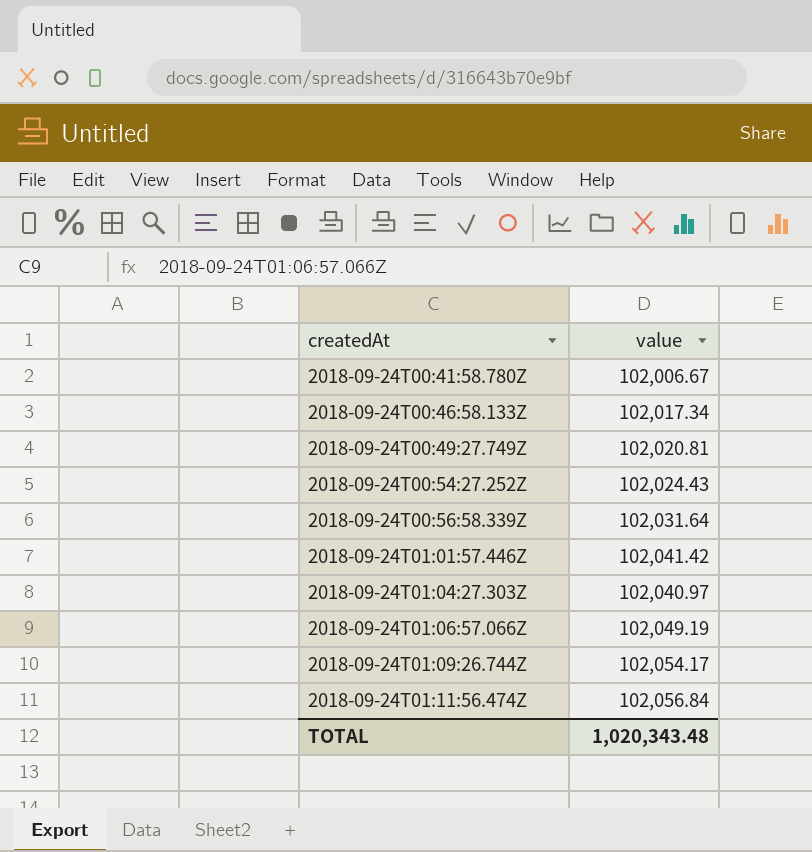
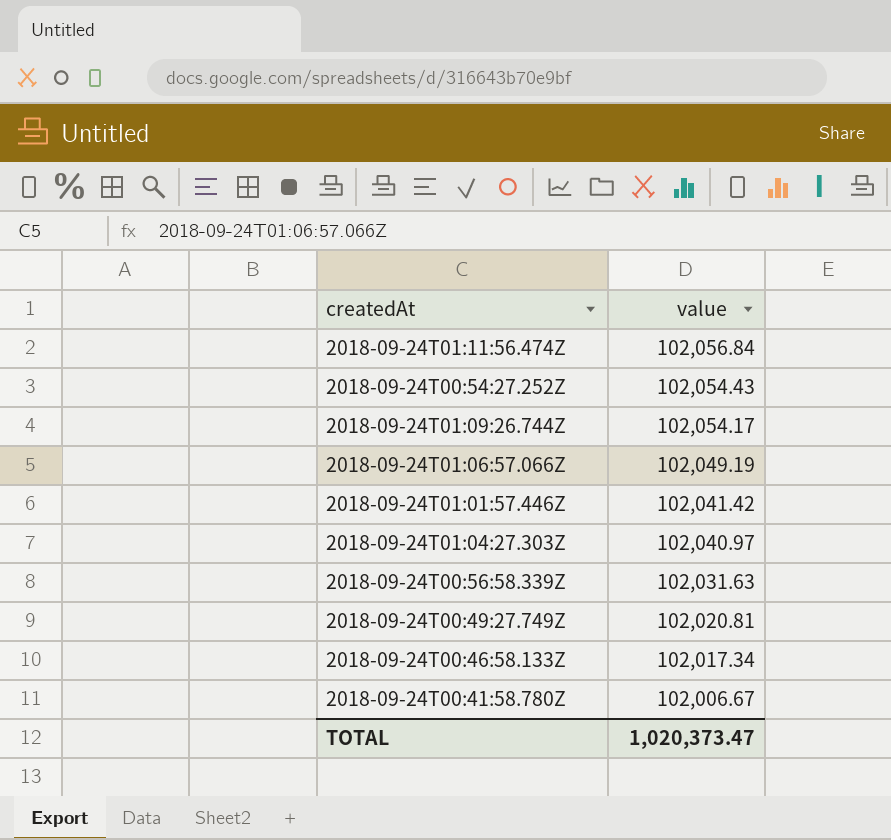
row order: createdAt ascending -> value descending
2018-09-24T00:54:27.252Z | value: 102,024.43 -> 102,054.43
2018-09-24T00:56:58.339Z | value: 102,031.64 -> 102,031.63
TOTAL | value: 1,020,343.48 -> 1,020,373.47

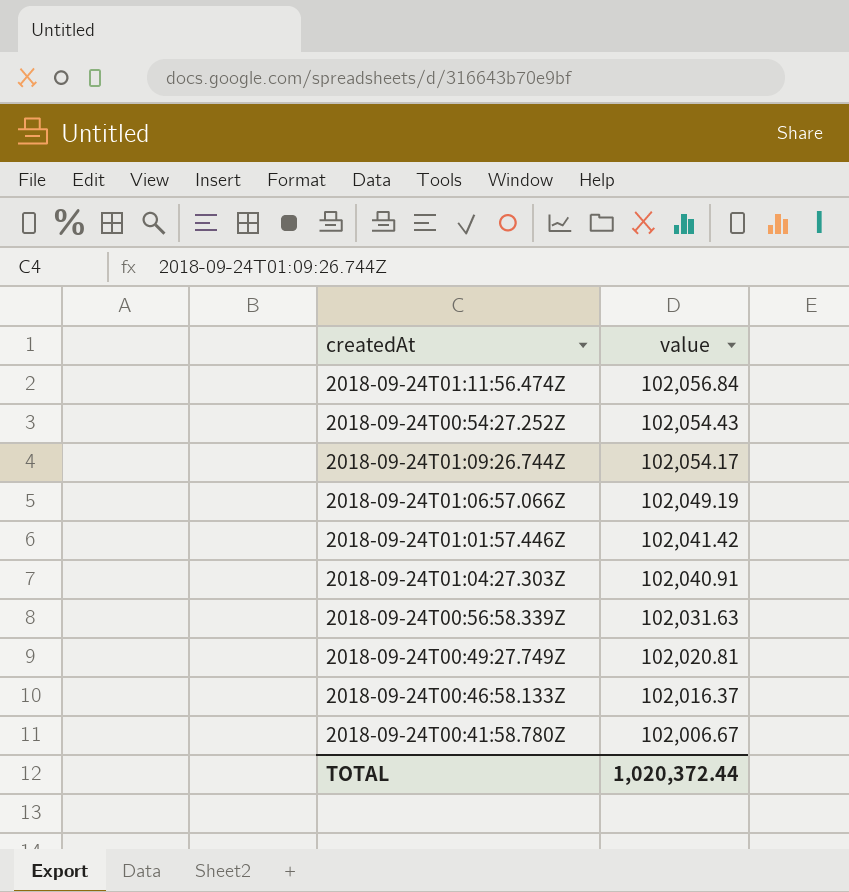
2018-09-24T01:04:27.303Z | value: 102,040.97 -> 102,040.91
2018-09-24T00:46:58.133Z | value: 102,017.34 -> 102,016.37
TOTAL | value: 1,020,373.47 -> 1,020,372.44

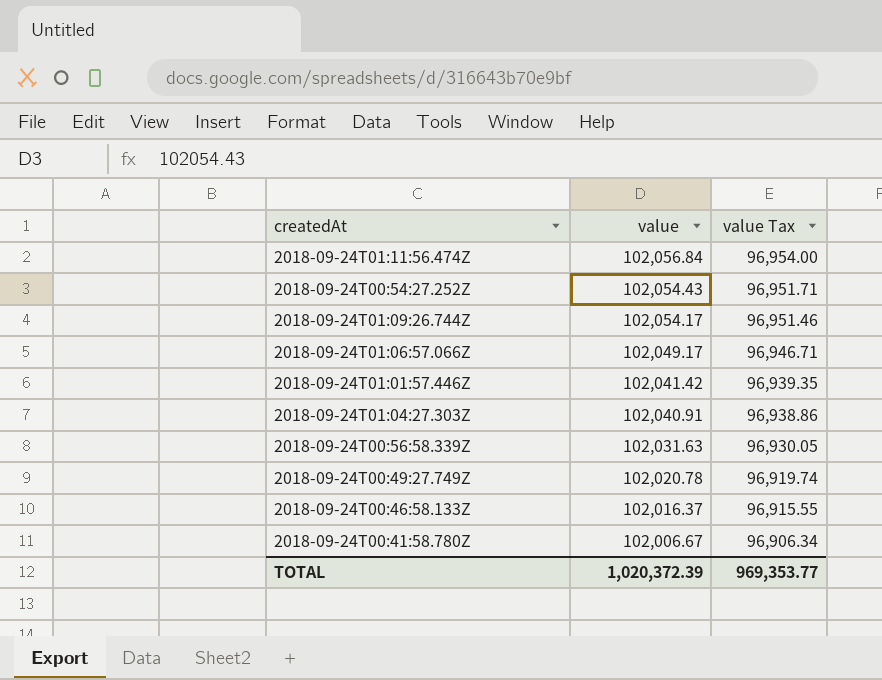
column value Tax | formula: none -> [value] * 0.95
2018-09-24T01:06:57.066Z | value: 102,049.19 -> 102,049.17
2018-09-24T00:49:27.749Z | value: 102,020.81 -> 102,020.78
TOTAL | value: 1,020,372.44 -> 1,020,372.39

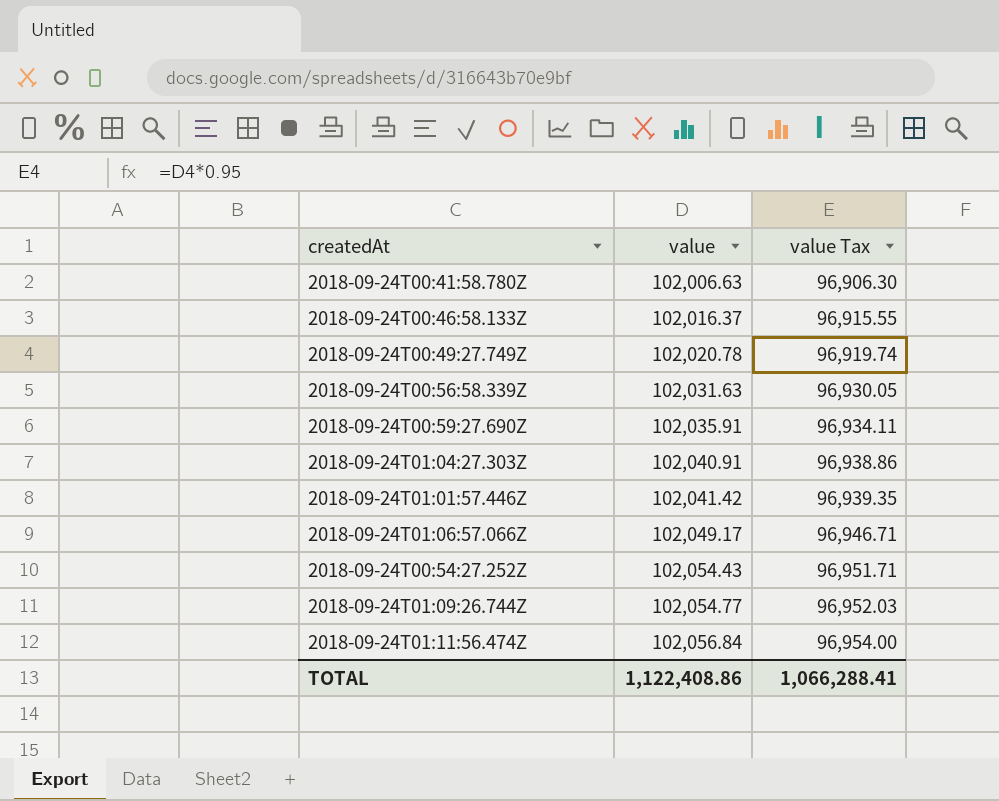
row order: value descending -> value ascending
2018-09-24T00:41:58.780Z | value: 102,006.67 -> 102,006.63
2018-09-24T00:41:58.780Z | value Tax: 96,906.34 -> 96,906.30
row 2018-09-24T00:59:27.690Z: none -> 102,035.91 | 96,934.11
2018-09-24T01:09:26.744Z | value: 102,054.17 -> 102,054.77
2018-09-24T01:09:26.744Z | value Tax: 96,951.46 -> 96,952.03
TOTAL | value: 1,020,372.39 -> 1,122,408.86
TOTAL | value Tax: 969,353.77 -> 1,066,288.41

